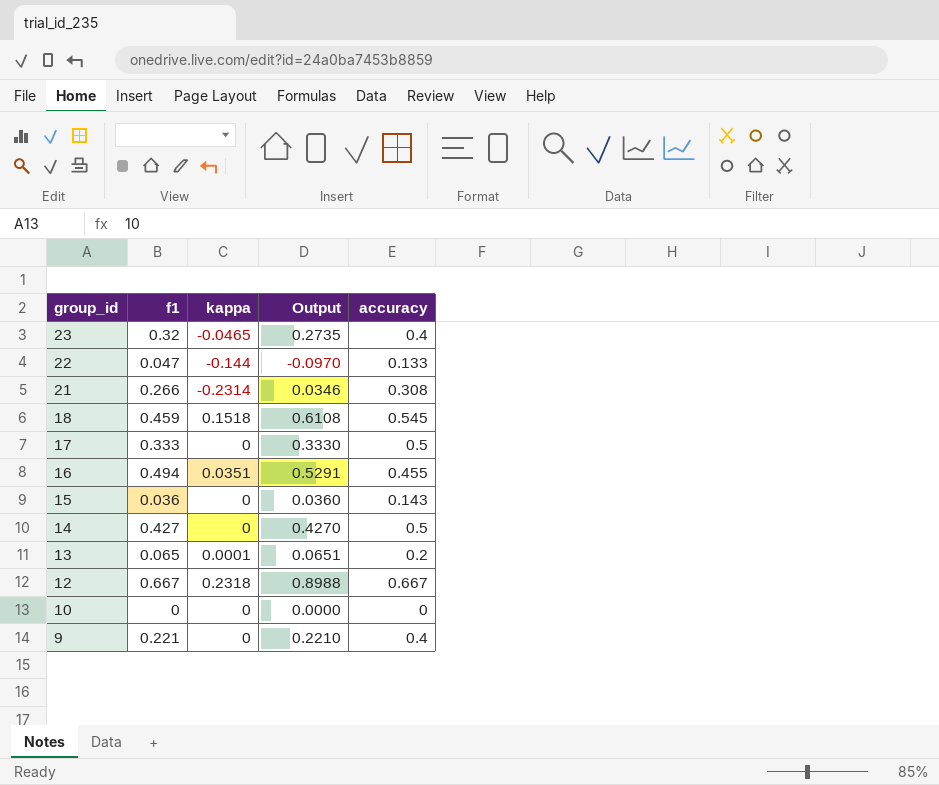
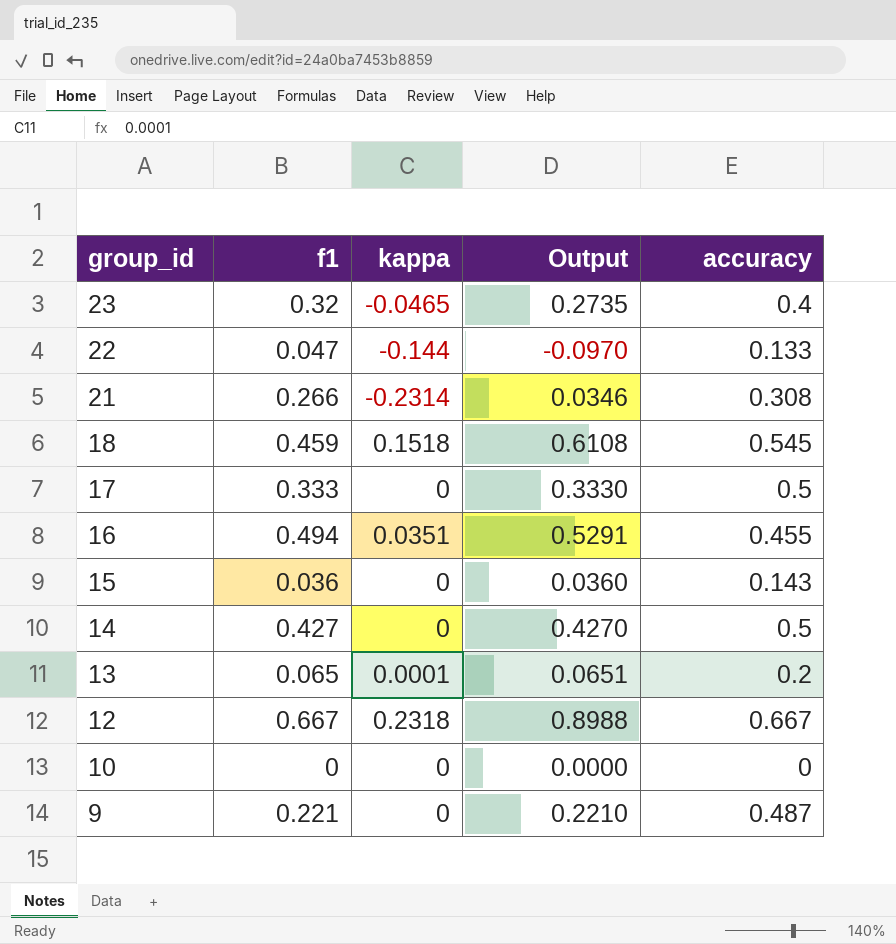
9 | accuracy: 0.4 -> 0.487

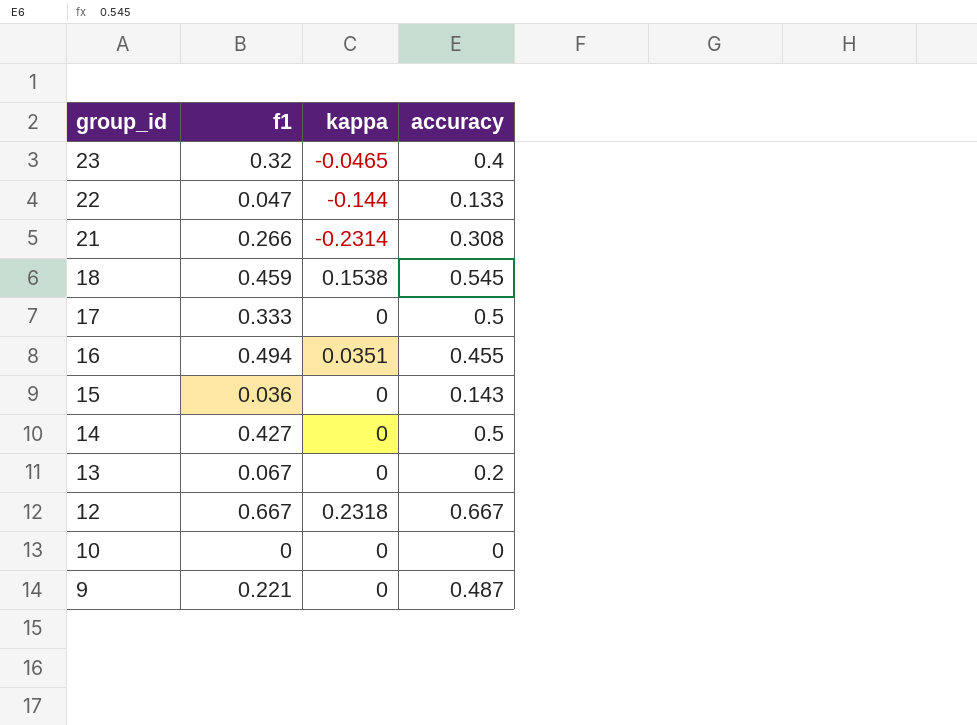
column Output | formula: [f1] + [kappa] -> none
18 | kappa: 0.1518 -> 0.1538
13 | f1: 0.065 -> 0.067
13 | kappa: 0.0001 -> 0

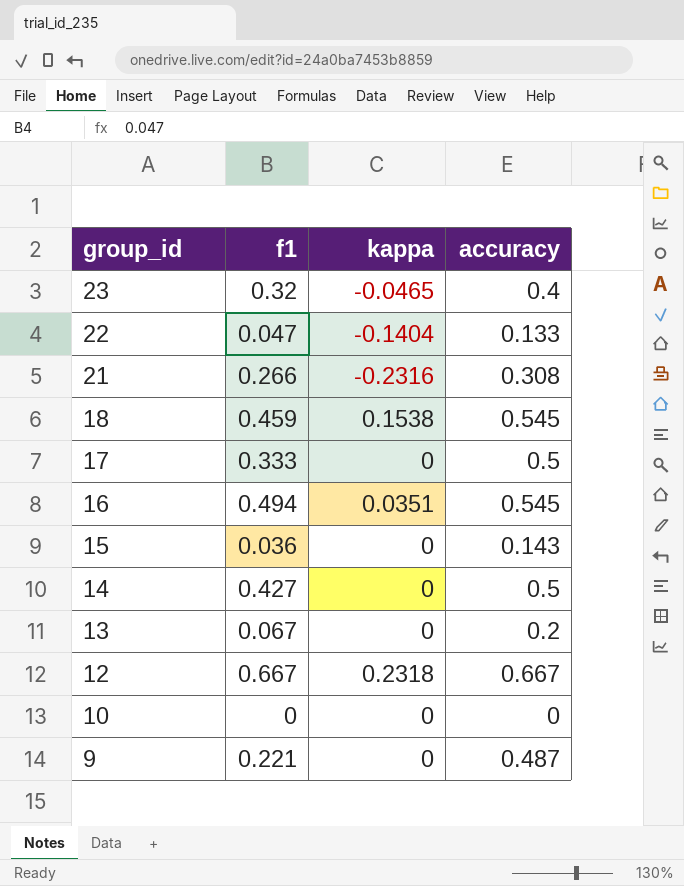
22 | kappa: -0.144 -> -0.1404
21 | kappa: -0.2314 -> -0.2316
16 | accuracy: 0.455 -> 0.545

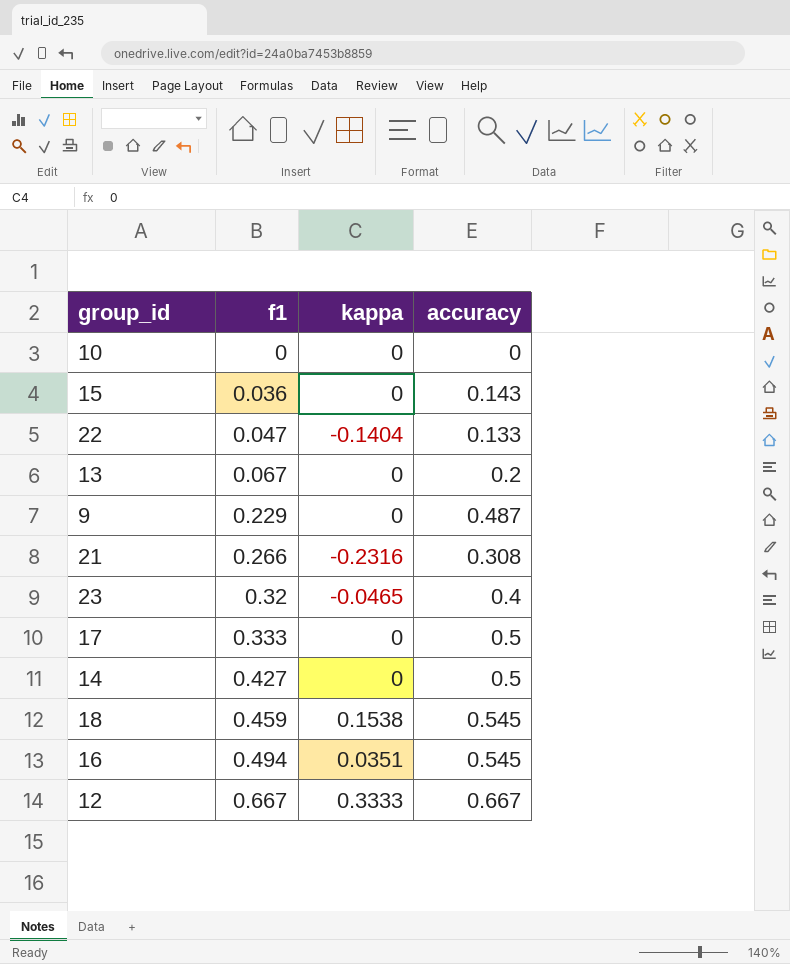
row order: group_id descending -> f1 ascending
9 | f1: 0.221 -> 0.229
12 | kappa: 0.2318 -> 0.3333

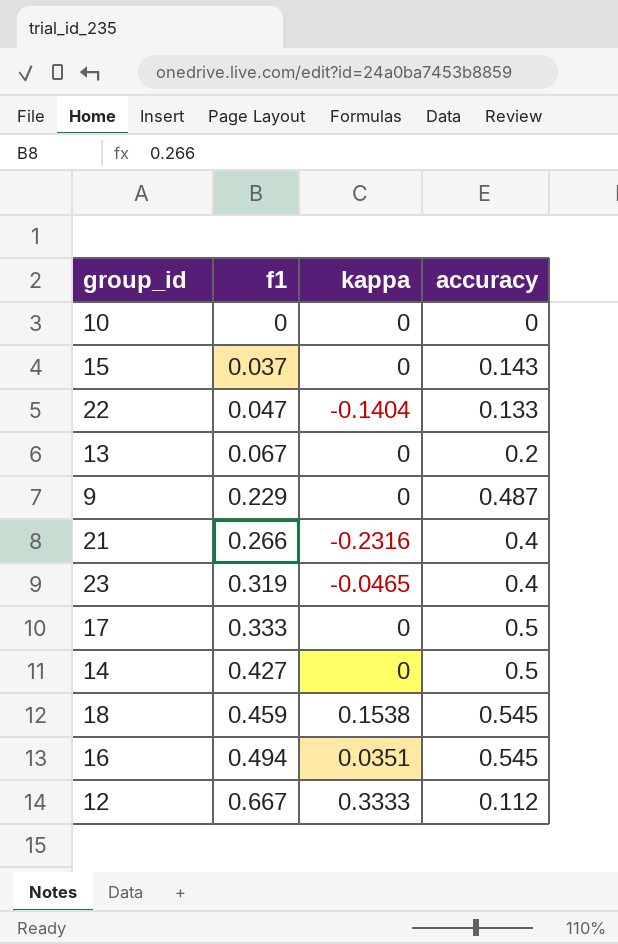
15 | f1: 0.036 -> 0.037
21 | accuracy: 0.308 -> 0.4
23 | f1: 0.32 -> 0.319
12 | accuracy: 0.667 -> 0.112

